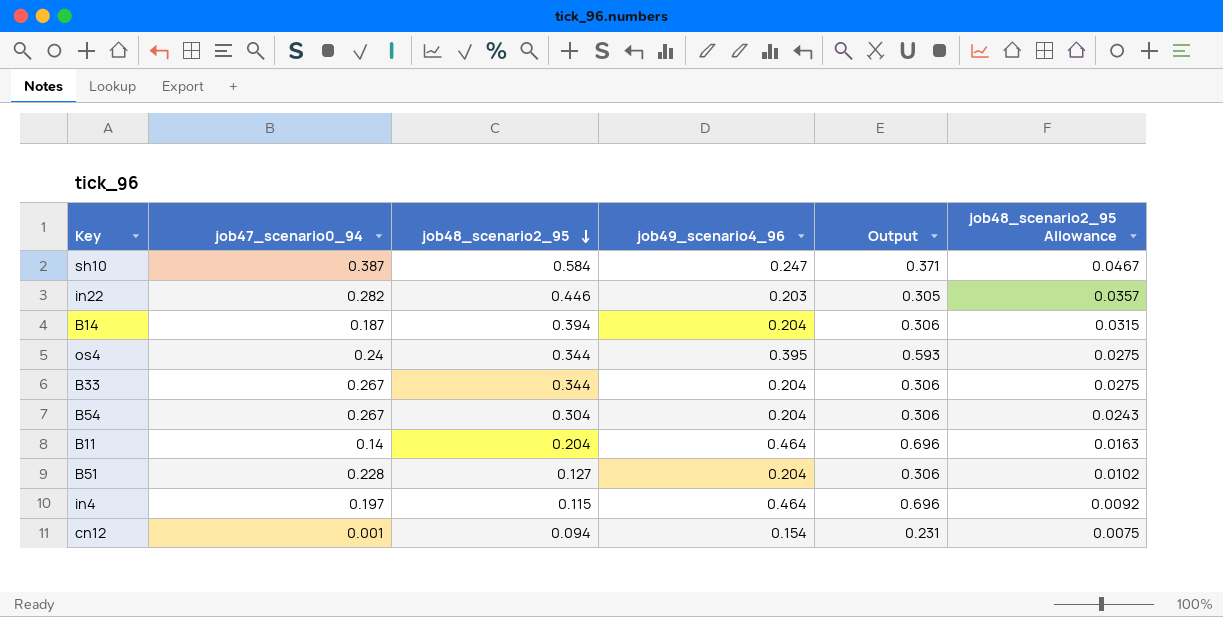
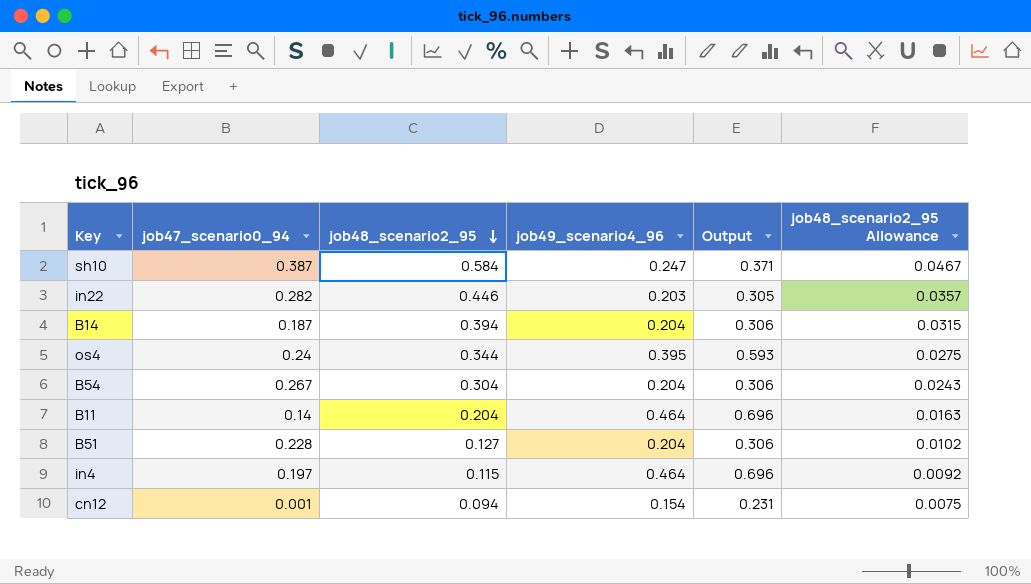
row B33: 0.267 | 0.344 | 0.204 | 0.306 | 0.0275 -> none

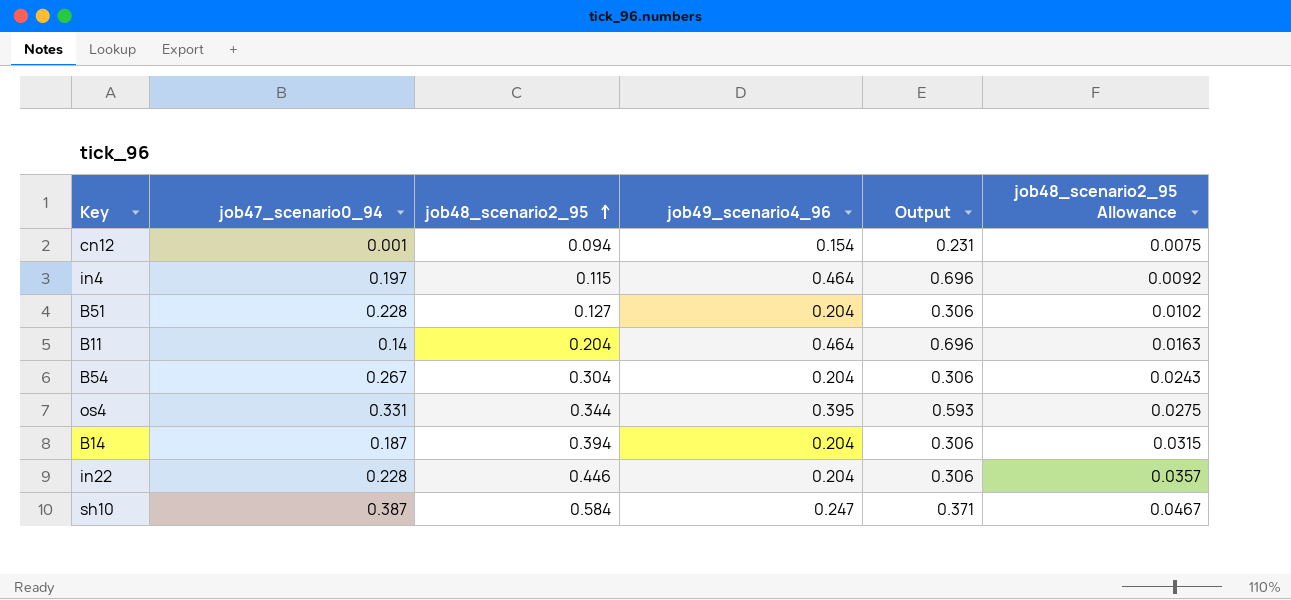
row order: job48_scenario2_95 descending -> job48_scenario2_95 ascending
os4 | job47_scenario0_94: 0.24 -> 0.331
in22 | job47_scenario0_94: 0.282 -> 0.228
in22 | job49_scenario4_96: 0.203 -> 0.204
in22 | Output: 0.305 -> 0.306

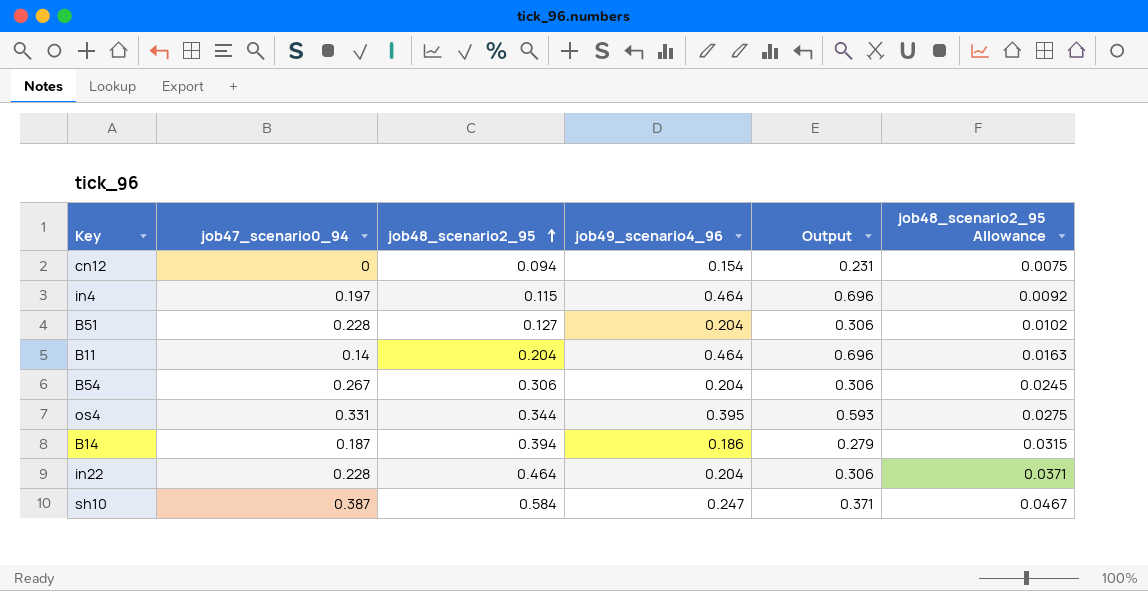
cn12 | job47_scenario0_94: 0.001 -> 0
B54 | job48_scenario2_95: 0.304 -> 0.306
B54 | job48_scenario2_95 Allowance: 0.0243 -> 0.0245
B14 | job49_scenario4_96: 0.204 -> 0.186
B14 | Output: 0.306 -> 0.279
in22 | job48_scenario2_95: 0.446 -> 0.464
in22 | job48_scenario2_95 Allowance: 0.0357 -> 0.0371

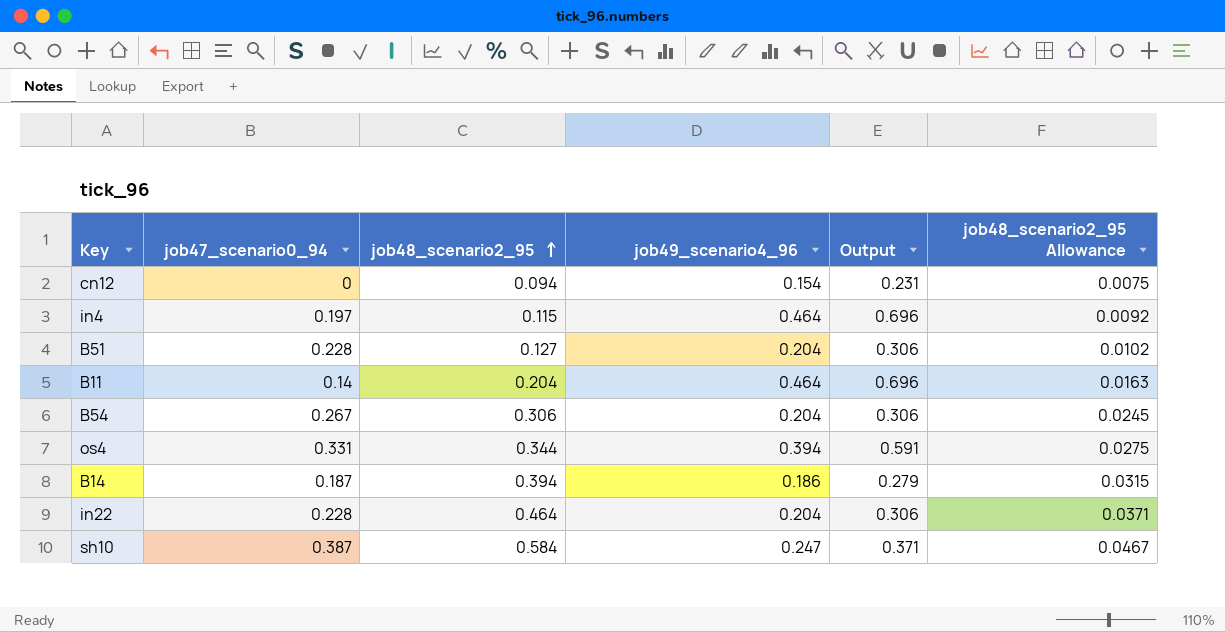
os4 | job49_scenario4_96: 0.395 -> 0.394
os4 | Output: 0.593 -> 0.591

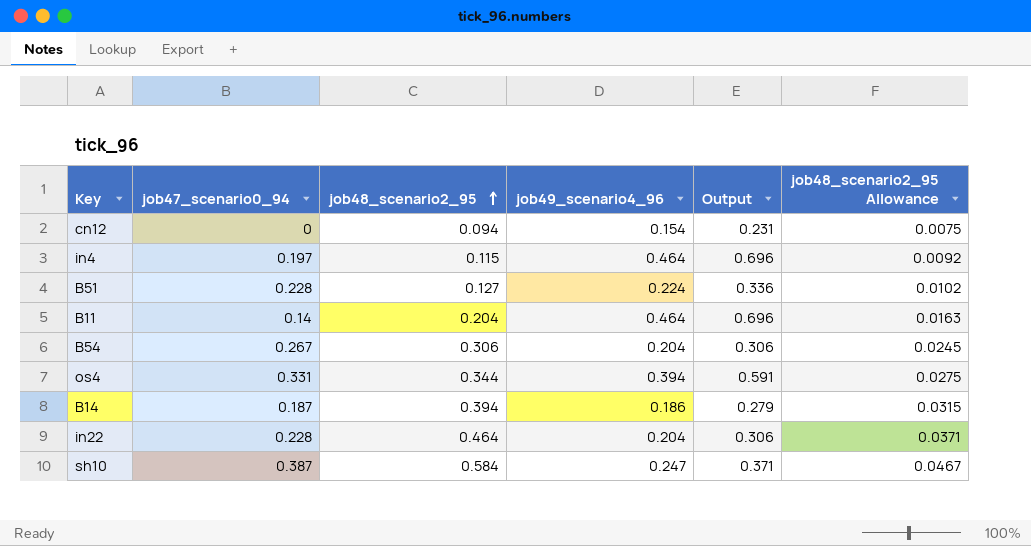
B51 | job49_scenario4_96: 0.204 -> 0.224
B51 | Output: 0.306 -> 0.336

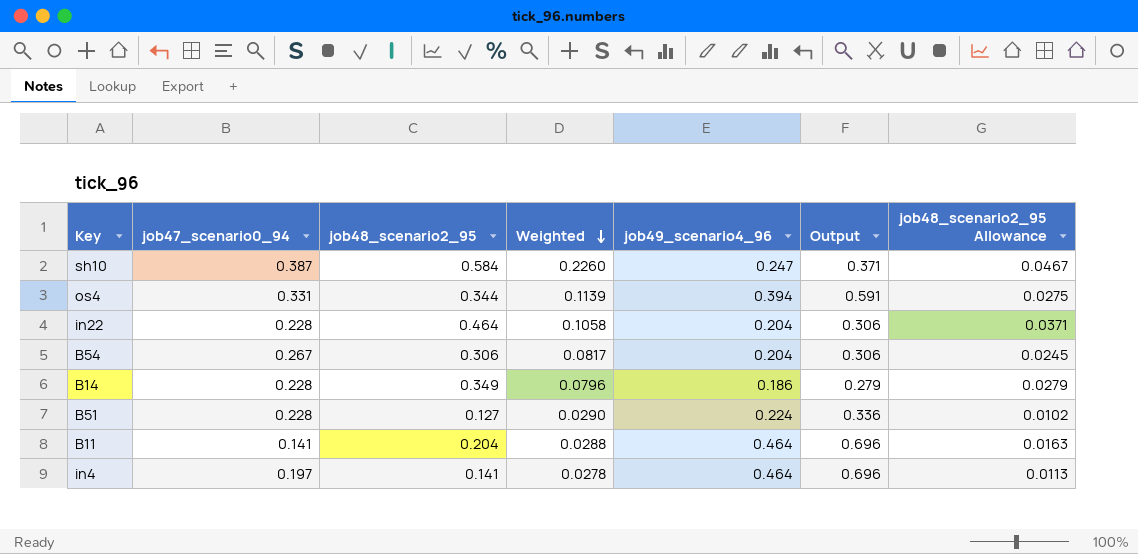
row order: job48_scenario2_95 ascending -> Weighted descending
column Weighted | formula: none -> [job47_scenario0_94] * [job48_scenario2_95]
row cn12: 0 | 0.094 | 0.154 | 0.231 | 0.0075 -> none
B14 | job47_scenario0_94: 0.187 -> 0.228
B14 | job48_scenario2_95: 0.394 -> 0.349
B14 | job48_scenario2_95 Allowance: 0.0315 -> 0.0279
B11 | job47_scenario0_94: 0.14 -> 0.141
in4 | job48_scenario2_95: 0.115 -> 0.141
in4 | job48_scenario2_95 Allowance: 0.0092 -> 0.0113

